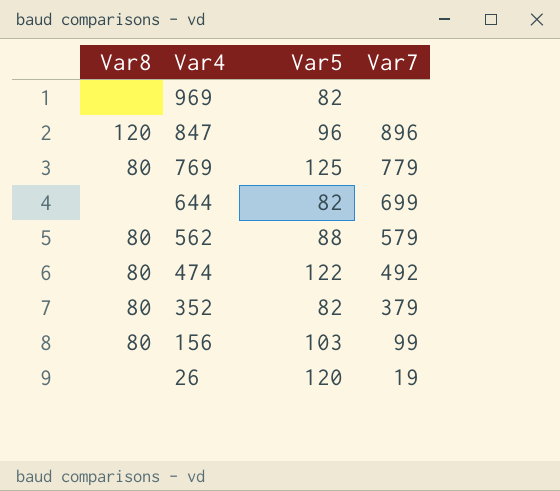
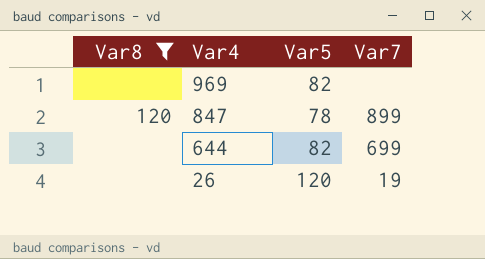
filter: none -> Var8 != 80
847 | Var5: 96 -> 78
847 | Var7: 896 -> 899

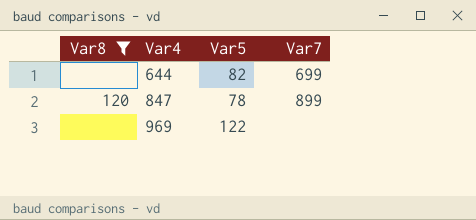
row order: Var4 descending -> Var4 ascending
row 26: none | 120 | 19 -> none
969 | Var5: 82 -> 122

